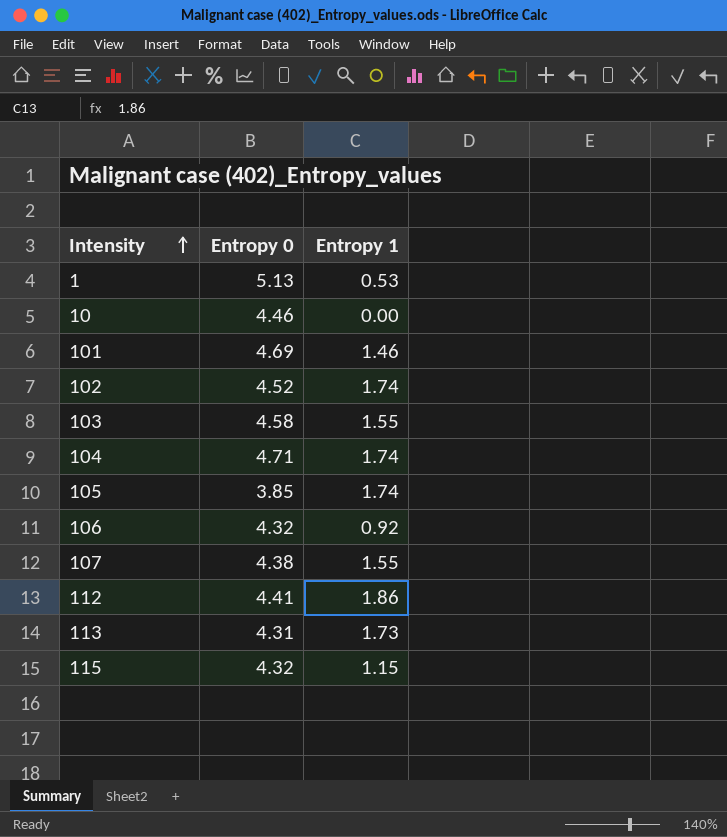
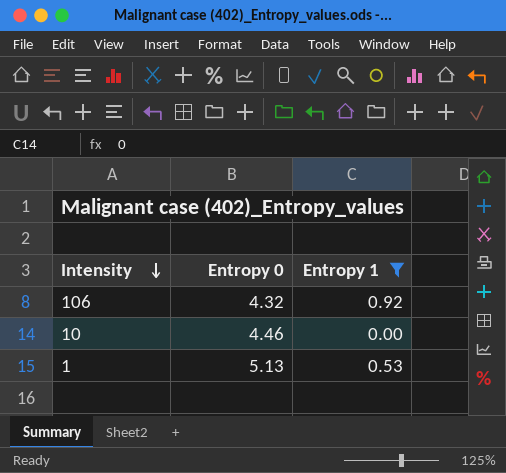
filter: none -> Entropy 1 <= 0.92
row order: Intensity ascending -> Intensity descending

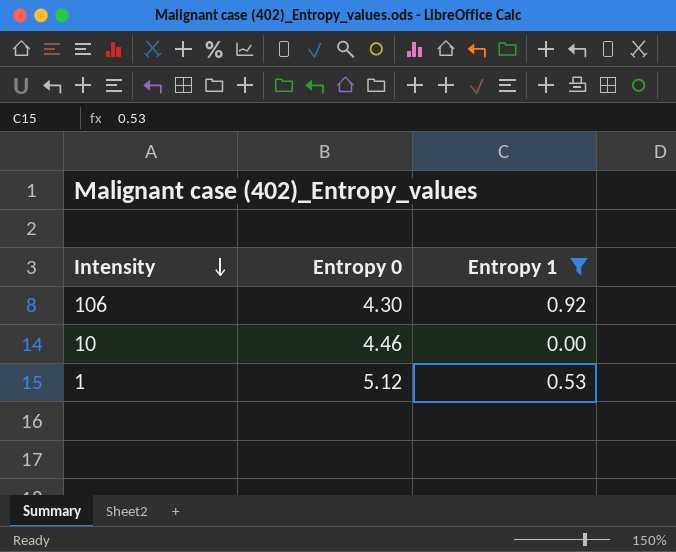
106 | Entropy 0: 4.32 -> 4.30
1 | Entropy 0: 5.13 -> 5.12

